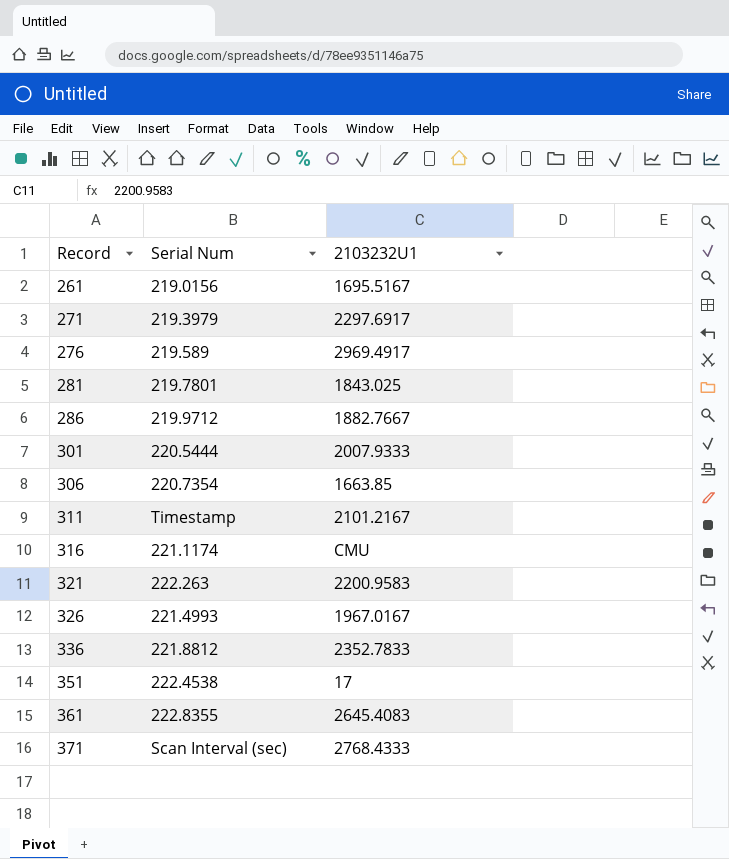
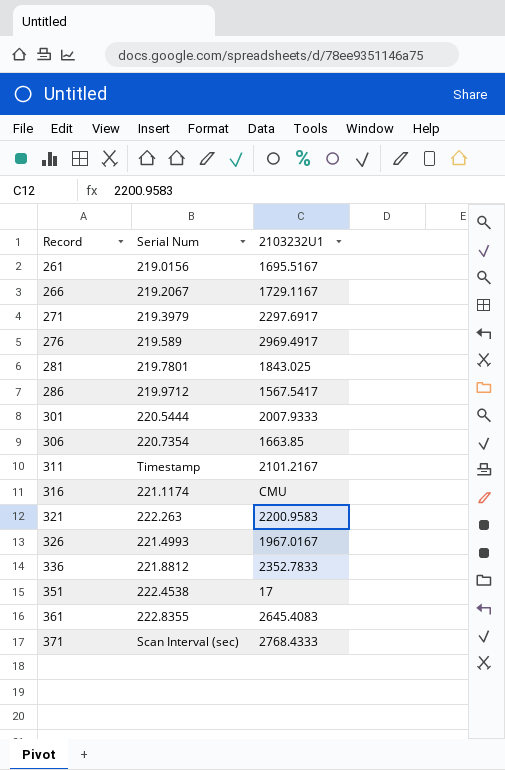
row 266: none -> 219.2067 | 1729.1167
286 | 2103232U1: 1882.7667 -> 1567.5417

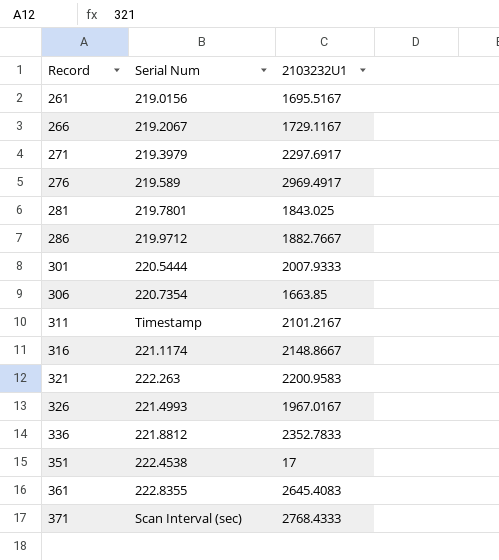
286 | 2103232U1: 1567.5417 -> 1882.7667
316 | 2103232U1: CMU -> 2148.8667

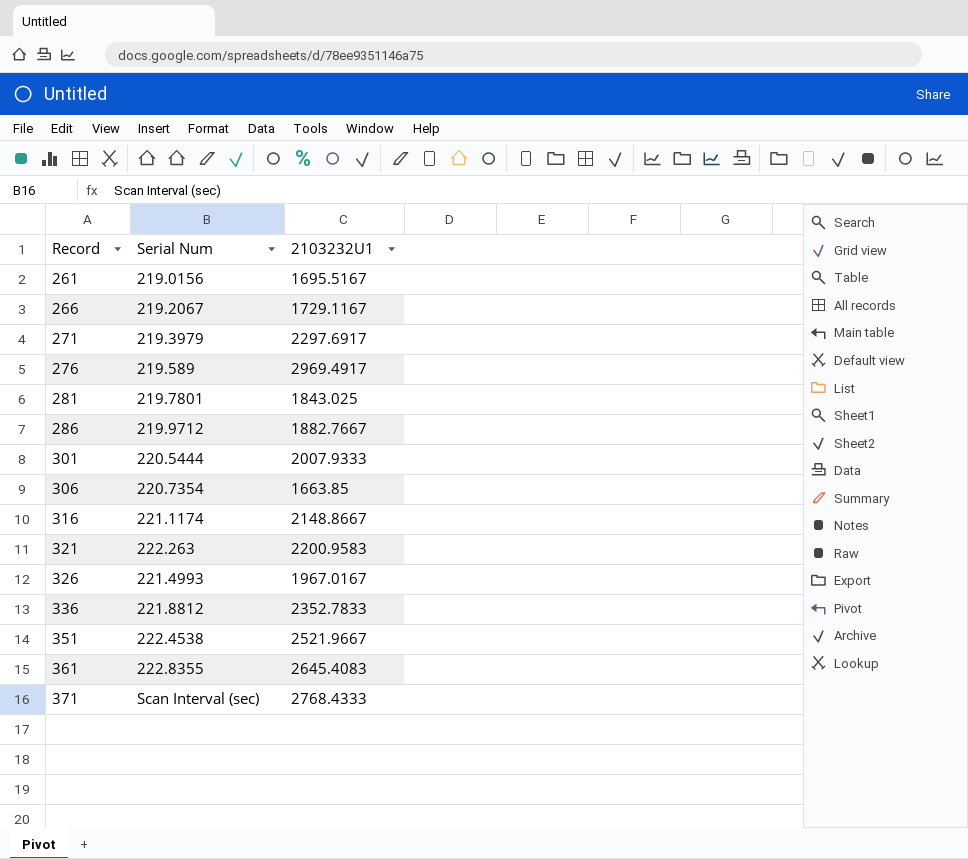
row 311: Timestamp | 2101.2167 -> none
351 | 2103232U1: 17 -> 2521.9667

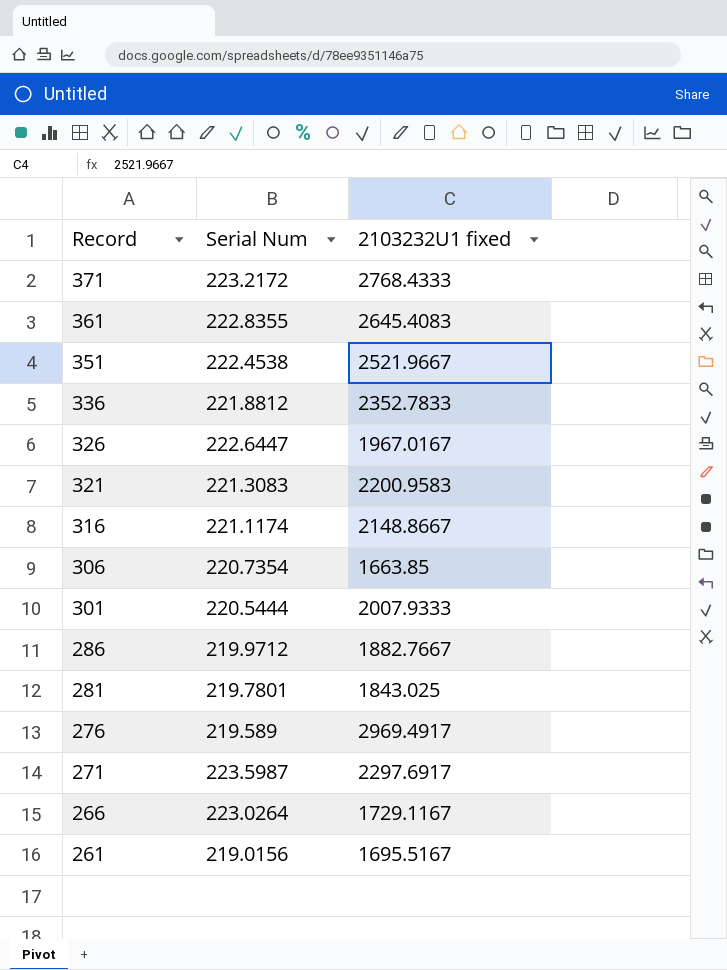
row order: Record ascending -> Record descending
column name: 2103232U1 -> 2103232U1 fixed
371 | Serial Num: Scan Interval (sec) -> 223.2172
326 | Serial Num: 221.4993 -> 222.6447
321 | Serial Num: 222.263 -> 221.3083
271 | Serial Num: 219.3979 -> 223.5987
266 | Serial Num: 219.2067 -> 223.0264

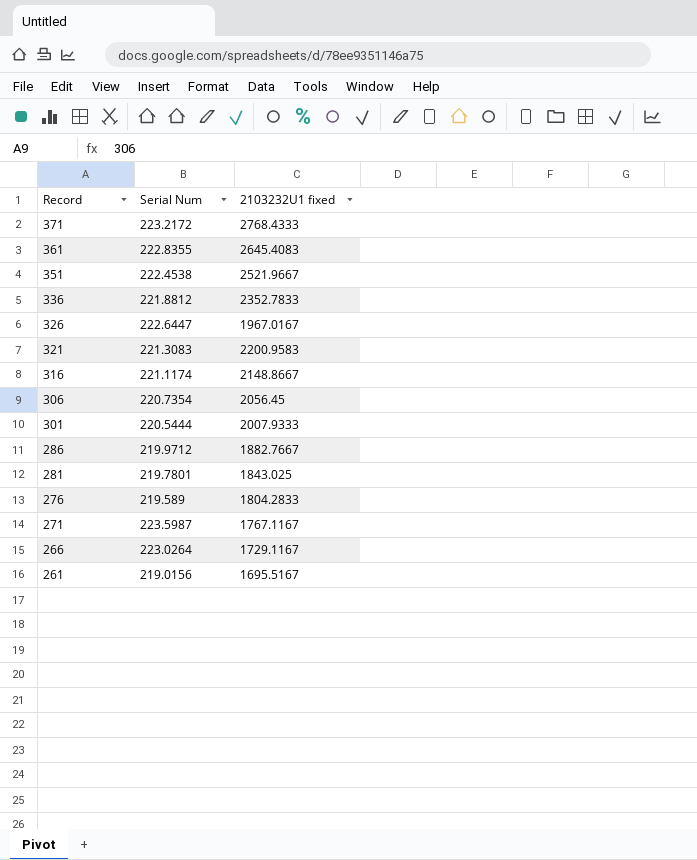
306 | 2103232U1 fixed: 1663.85 -> 2056.45
276 | 2103232U1 fixed: 2969.4917 -> 1804.2833
271 | 2103232U1 fixed: 2297.6917 -> 1767.1167

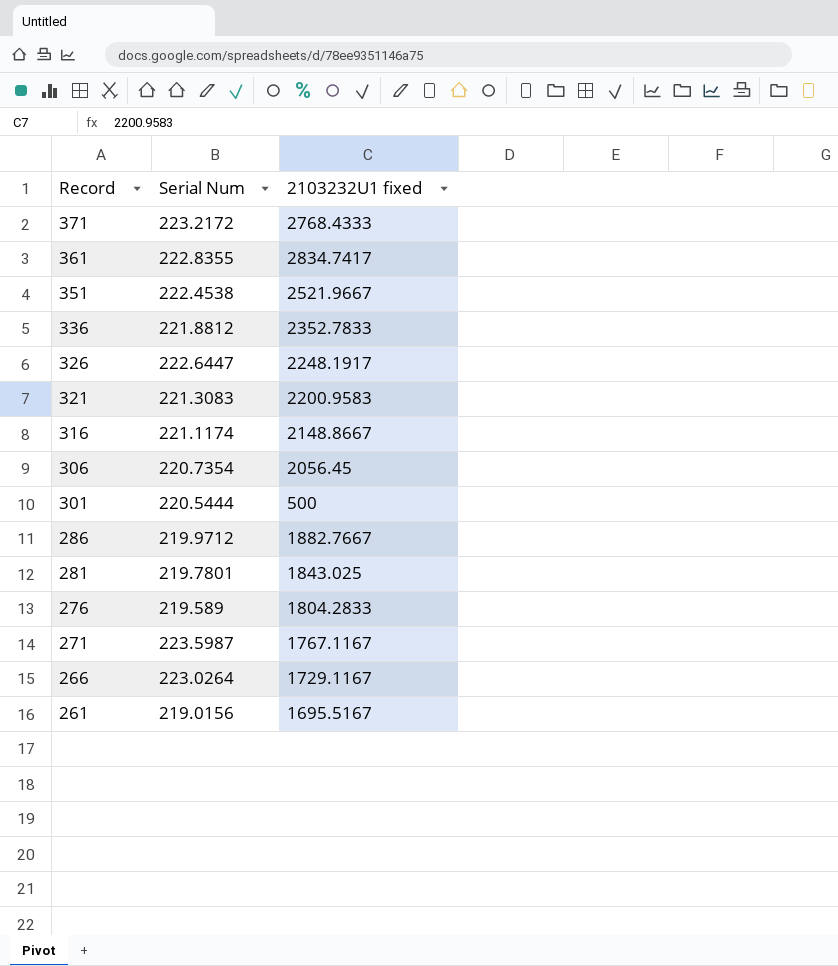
361 | 2103232U1 fixed: 2645.4083 -> 2834.7417
326 | 2103232U1 fixed: 1967.0167 -> 2248.1917
301 | 2103232U1 fixed: 2007.9333 -> 500

